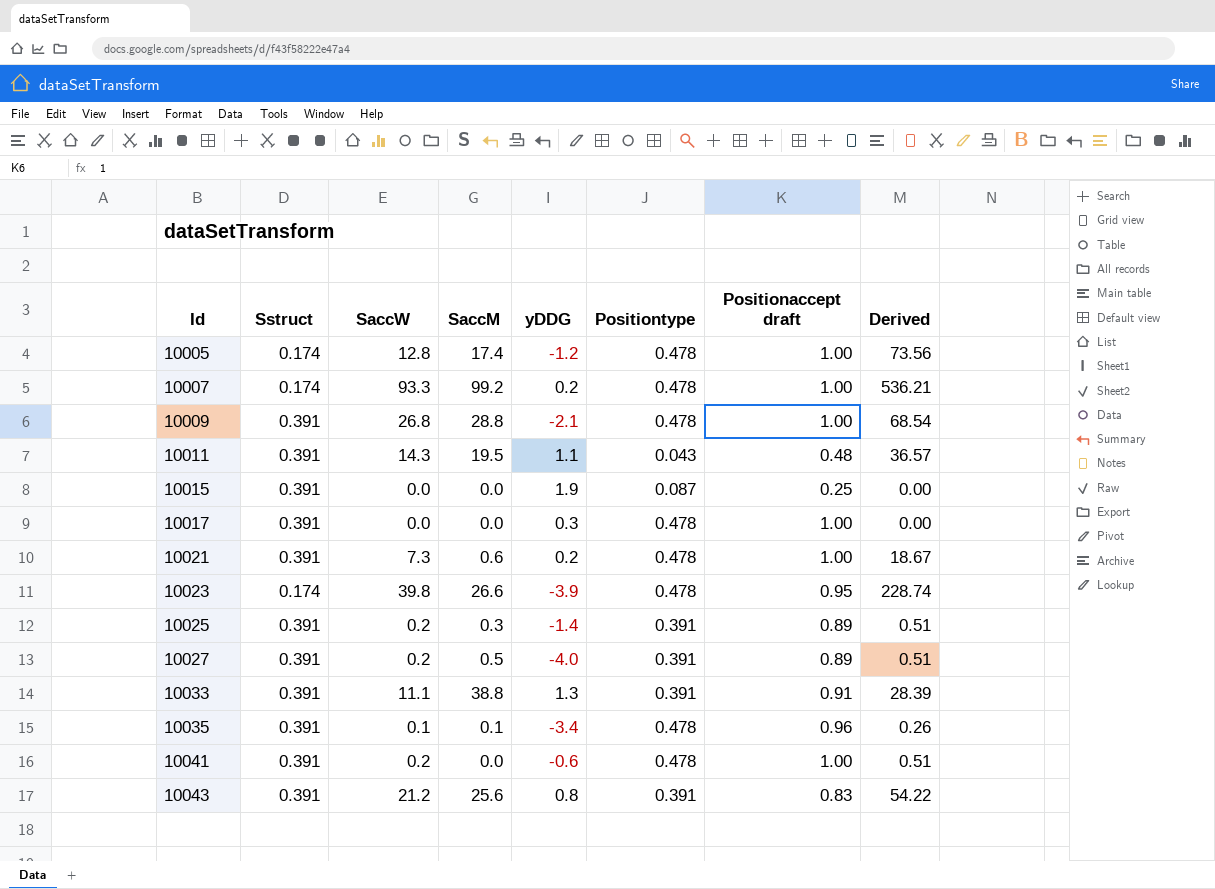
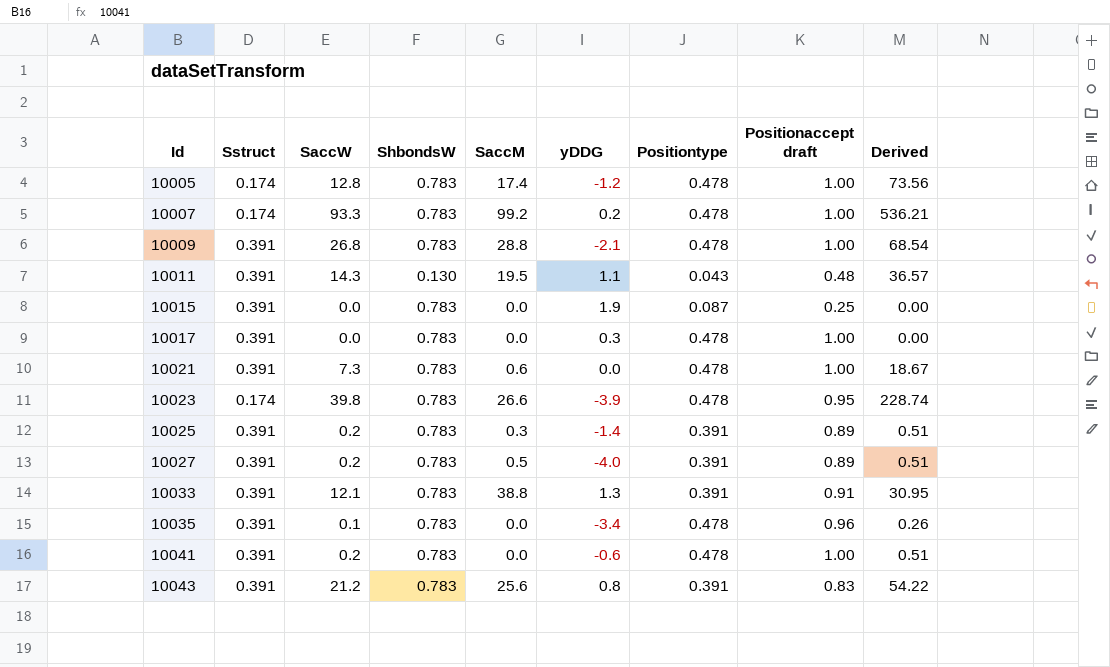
column ShbondsW | position: none -> 4
10021 | yDDG: 0.2 -> 0.0
10033 | SaccW: 11.1 -> 12.1
10033 | Derived: 28.39 -> 30.95
10035 | SaccM: 0.1 -> 0.0

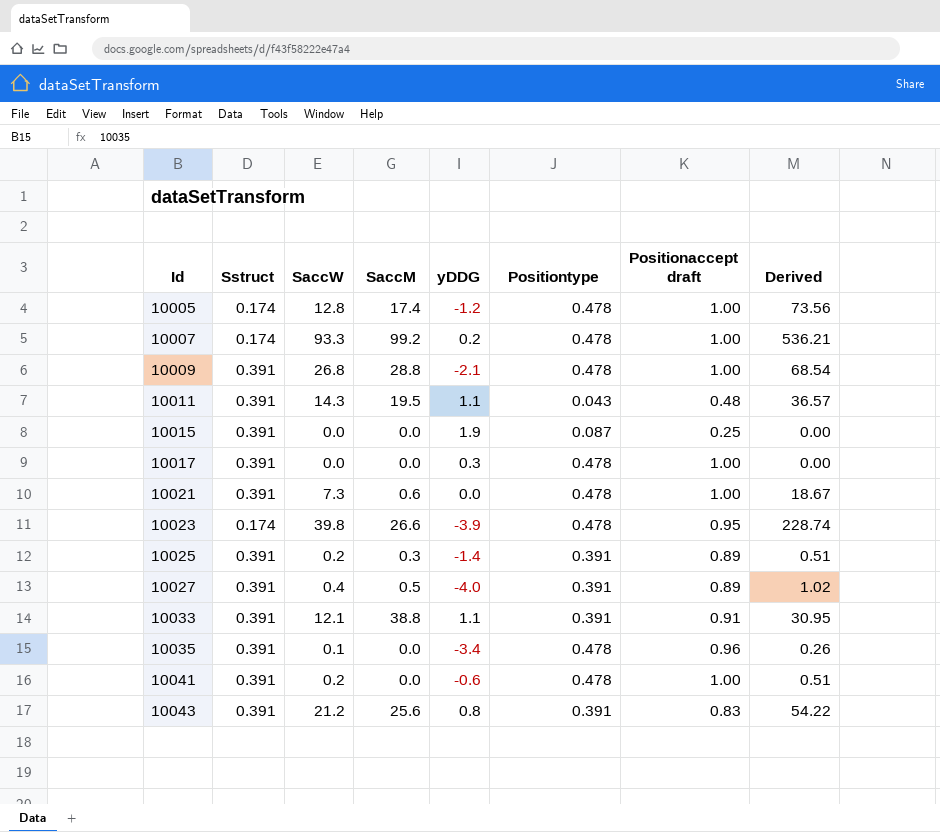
column ShbondsW | position: 4 -> none
10027 | SaccW: 0.2 -> 0.4
10027 | Derived: 0.51 -> 1.02
10033 | yDDG: 1.3 -> 1.1

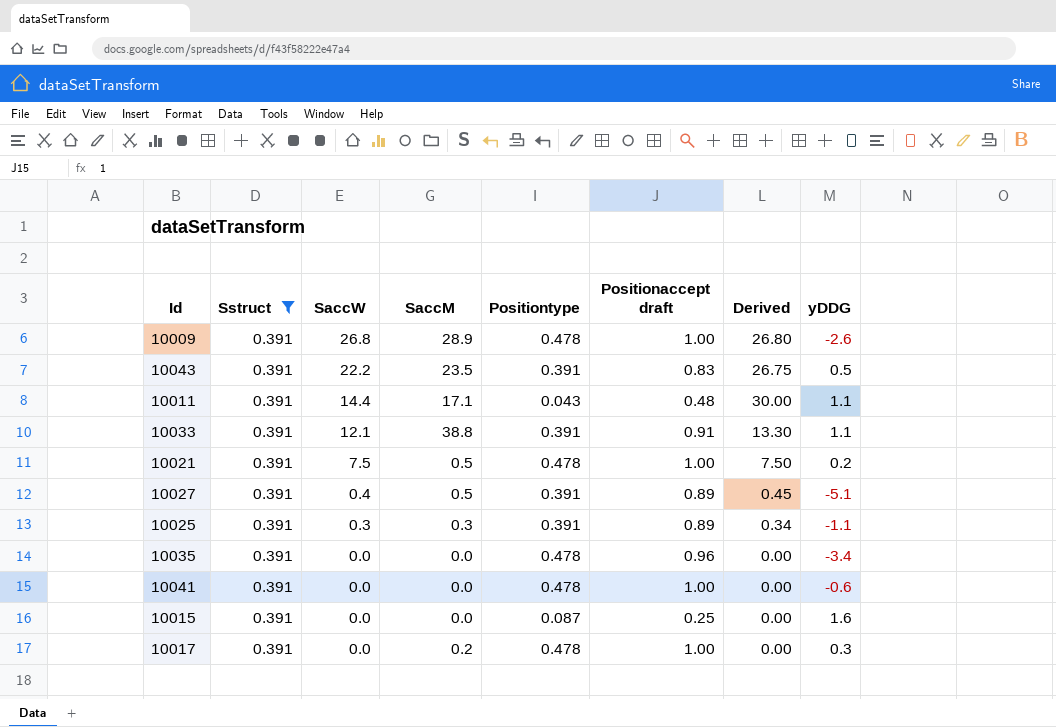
filter: none -> Sstruct = 0.391
row order: Id ascending -> SaccW descending
column Derived | formula: [SaccW] / [Sstruct] -> [SaccW] / [Positionaccept draft]
column yDDG | position: 5 -> 8
10009 | SaccM: 28.8 -> 28.9
10009 | yDDG: -2.1 -> -2.6
10043 | SaccW: 21.2 -> 22.2
10043 | SaccM: 25.6 -> 23.5
10043 | yDDG: 0.8 -> 0.5
10011 | SaccW: 14.3 -> 14.4
10011 | SaccM: 19.5 -> 17.1
10021 | SaccW: 7.3 -> 7.5
10021 | SaccM: 0.6 -> 0.5
10021 | yDDG: 0.0 -> 0.2
10027 | yDDG: -4.0 -> -5.1
10025 | SaccW: 0.2 -> 0.3
10025 | yDDG: -1.4 -> -1.1
10035 | SaccW: 0.1 -> 0.0
10041 | SaccW: 0.2 -> 0.0
10015 | yDDG: 1.9 -> 1.6
10017 | SaccM: 0.0 -> 0.2

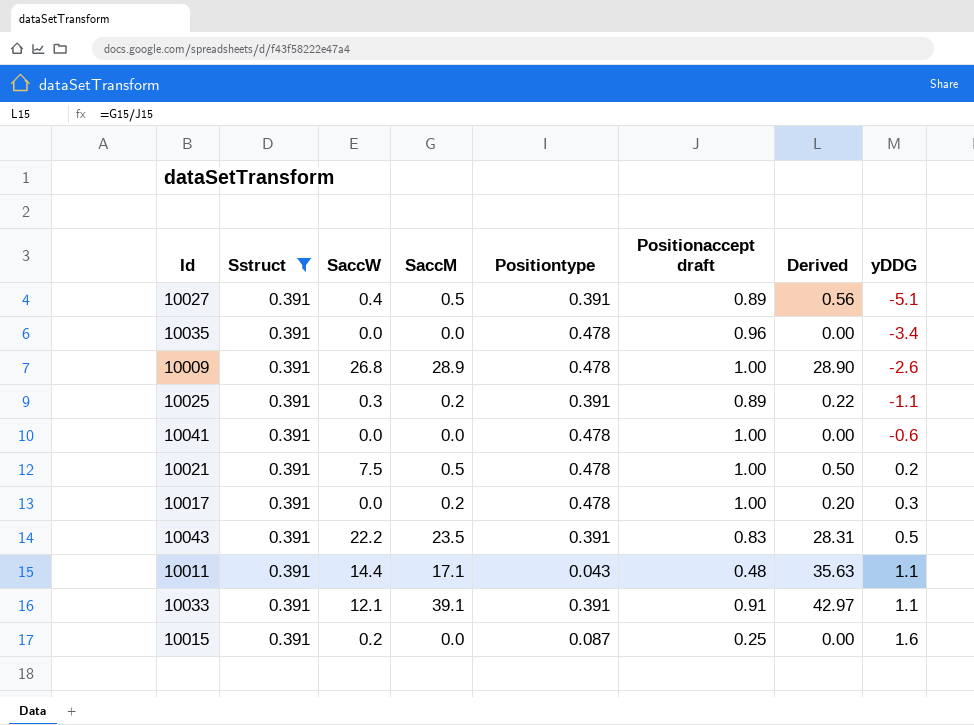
row order: SaccW descending -> yDDG ascending
column Derived | formula: [SaccW] / [Positionaccept draft] -> [SaccM] / [Positionaccept draft]
10025 | SaccM: 0.3 -> 0.2
10033 | SaccM: 38.8 -> 39.1
10015 | SaccW: 0.0 -> 0.2

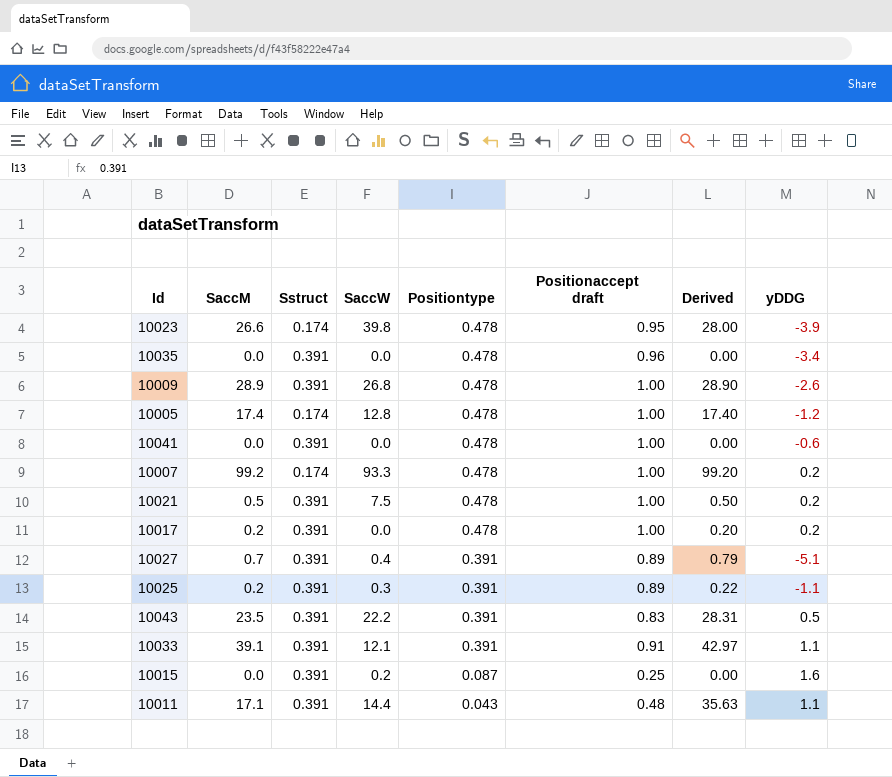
filter: Sstruct = 0.391 -> none
row order: yDDG ascending -> Positiontype descending
column SaccM | position: 4 -> 2
10017 | yDDG: 0.3 -> 0.2
10027 | SaccM: 0.5 -> 0.7
10027 | Derived: 0.56 -> 0.79

